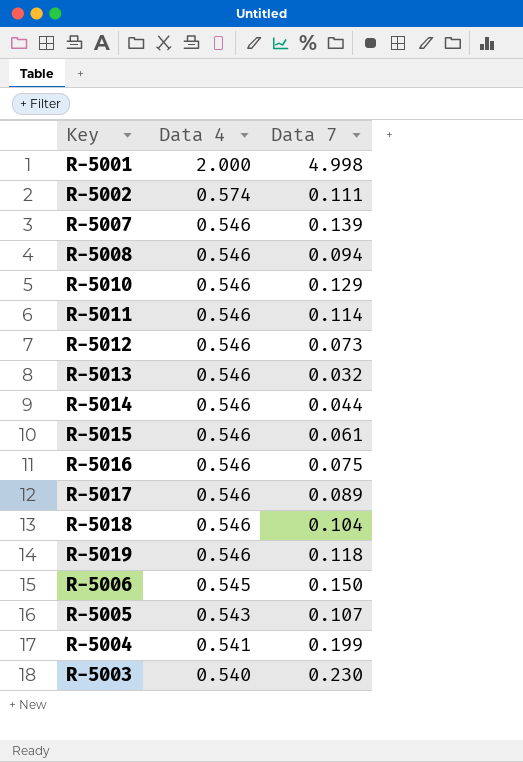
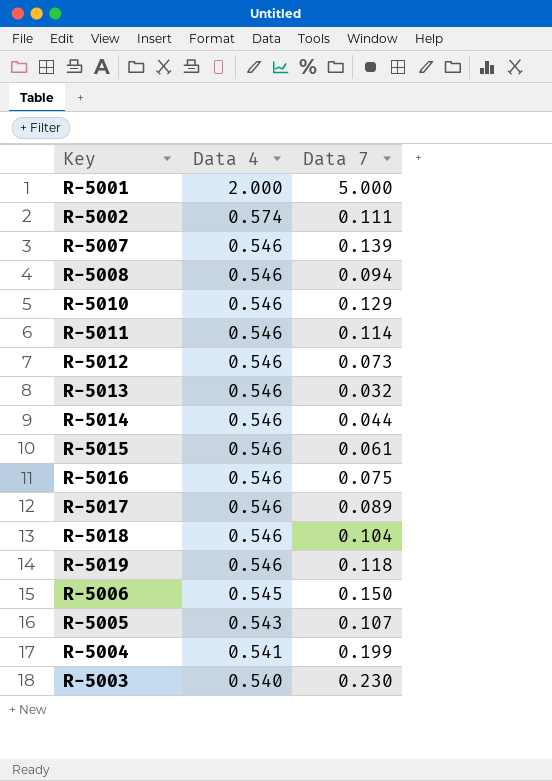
R-5001 | Data 7: 4.998 -> 5.000

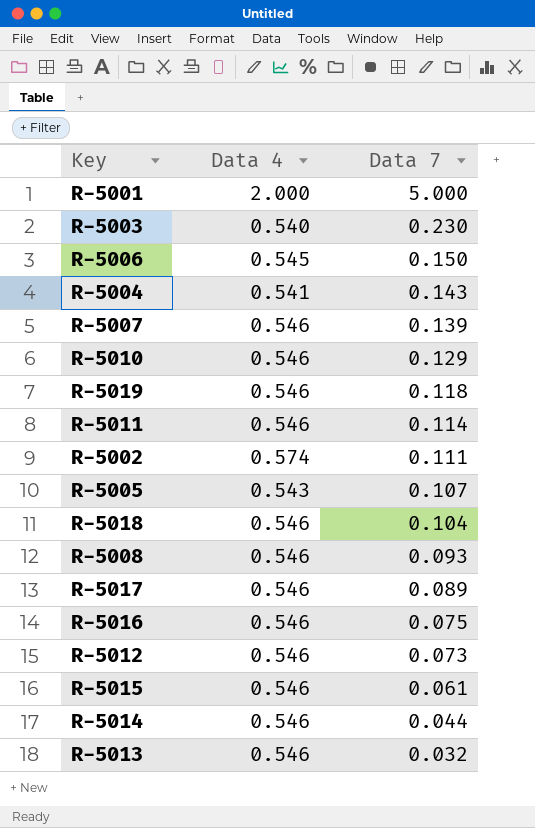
row order: Data 4 descending -> Data 7 descending
R-5004 | Data 7: 0.199 -> 0.143
R-5008 | Data 7: 0.094 -> 0.093

